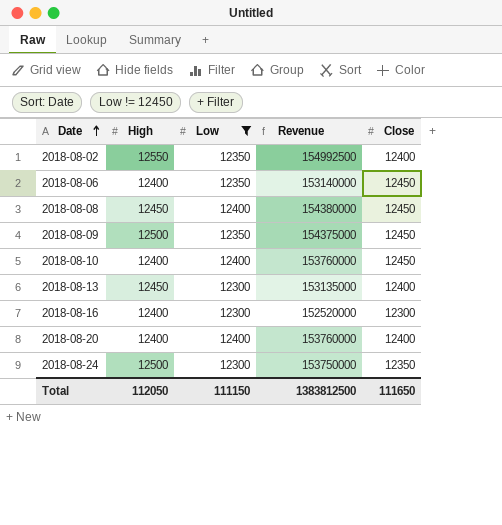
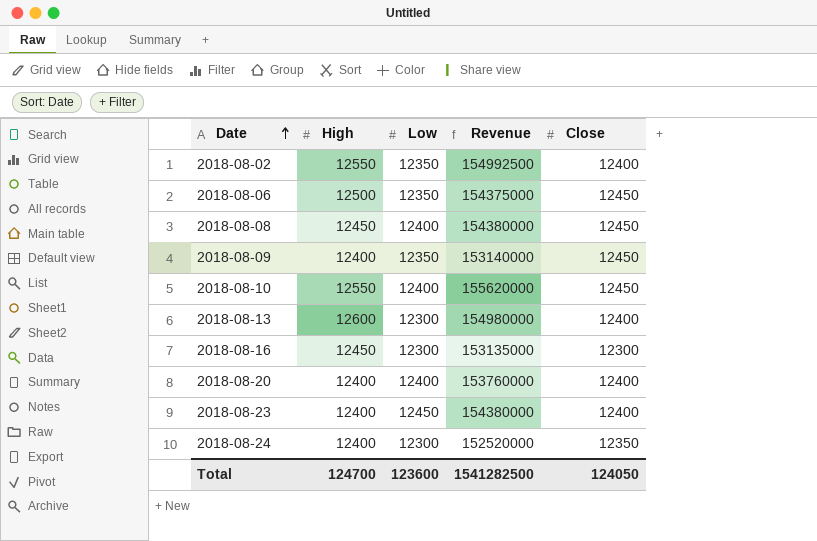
filter: Low != 12450 -> none
2018-08-06 | High: 12400 -> 12500
2018-08-06 | Revenue: 153140000 -> 154375000
2018-08-09 | High: 12500 -> 12400
2018-08-09 | Revenue: 154375000 -> 153140000
2018-08-10 | High: 12400 -> 12550
2018-08-10 | Revenue: 153760000 -> 155620000
2018-08-13 | High: 12450 -> 12600
2018-08-13 | Revenue: 153135000 -> 154980000
2018-08-16 | High: 12400 -> 12450
2018-08-16 | Revenue: 152520000 -> 153135000
2018-08-24 | High: 12500 -> 12400
2018-08-24 | Revenue: 153750000 -> 152520000
Total | High: 112050 -> 124700
Total | Low: 111150 -> 123600
Total | Revenue: 1383812500 -> 1541282500
Total | Close: 111650 -> 124050

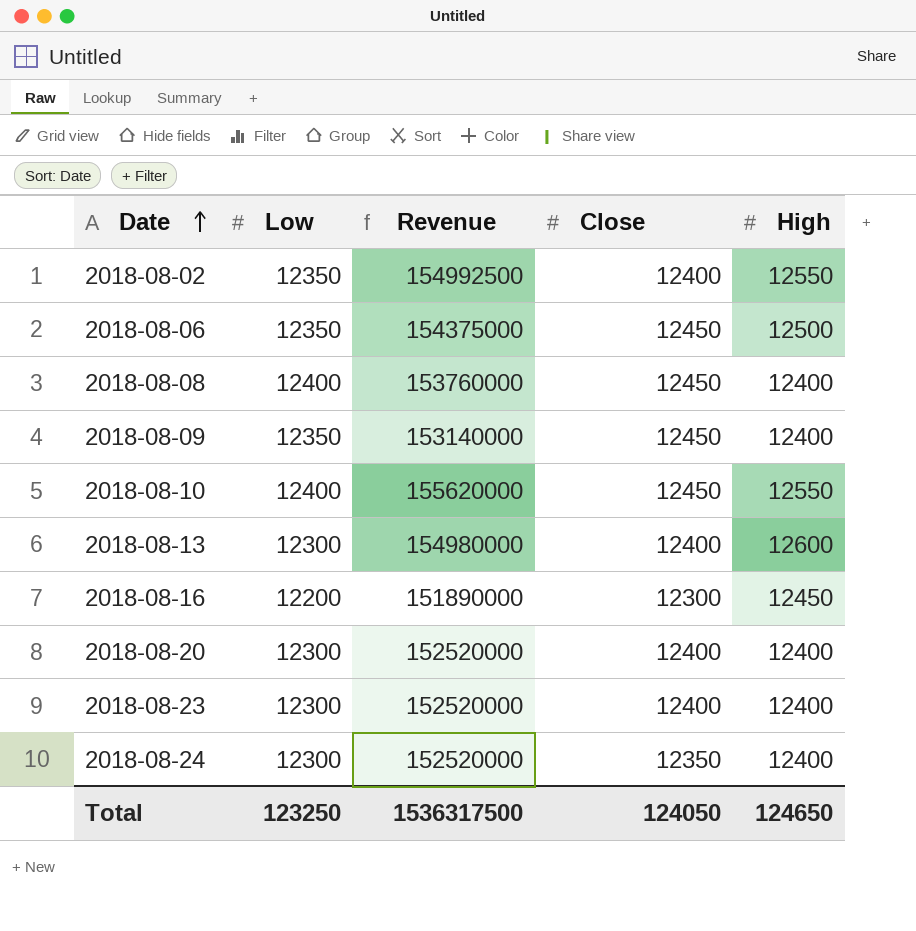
column High | position: 2 -> 5
2018-08-08 | Revenue: 154380000 -> 153760000
2018-08-08 | High: 12450 -> 12400
2018-08-16 | Low: 12300 -> 12200
2018-08-16 | Revenue: 153135000 -> 151890000
2018-08-20 | Low: 12400 -> 12300
2018-08-20 | Revenue: 153760000 -> 152520000
2018-08-23 | Low: 12450 -> 12300
2018-08-23 | Revenue: 154380000 -> 152520000
Total | Low: 123600 -> 123250
Total | Revenue: 1541282500 -> 1536317500
Total | High: 124700 -> 124650

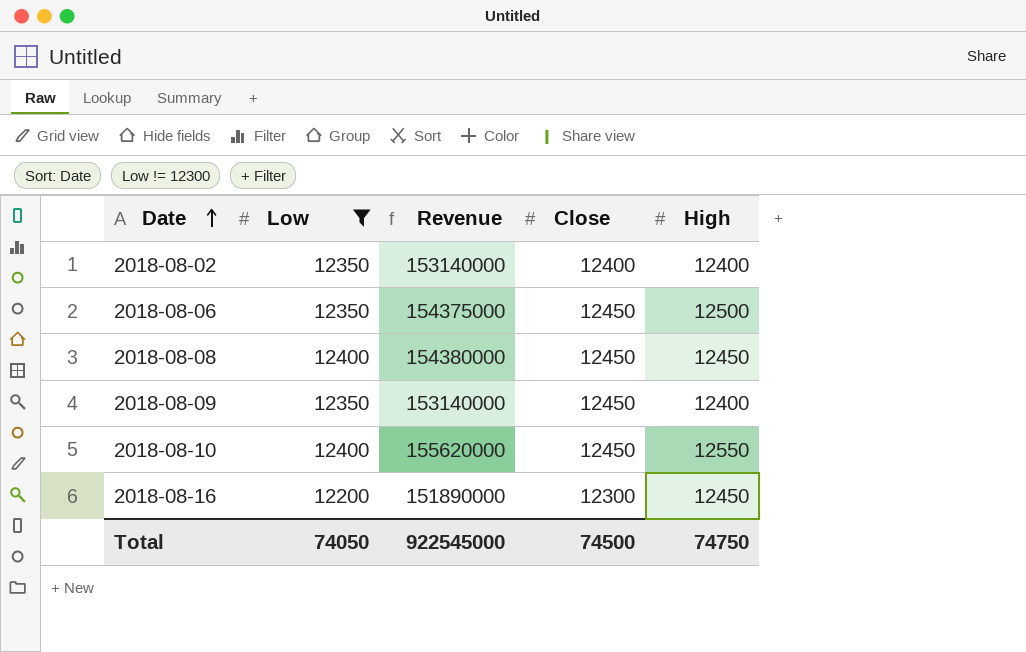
filter: none -> Low != 12300
2018-08-02 | Revenue: 154992500 -> 153140000
2018-08-02 | High: 12550 -> 12400
2018-08-08 | Revenue: 153760000 -> 154380000
2018-08-08 | High: 12400 -> 12450
Total | Low: 123250 -> 74050
Total | Revenue: 1536317500 -> 922545000
Total | Close: 124050 -> 74500
Total | High: 124650 -> 74750

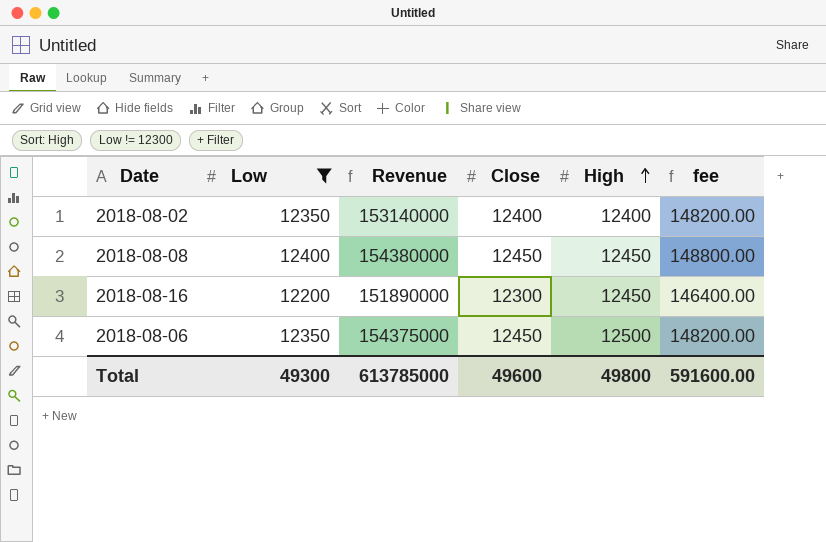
row order: Date ascending -> High ascending
column fee | formula: none -> [Low] * 12
row 2018-08-09: 12350 | 153140000 | 12450 | 12400 -> none
row 2018-08-10: 12400 | 155620000 | 12450 | 12550 -> none
Total | Low: 74050 -> 49300
Total | Revenue: 922545000 -> 613785000
Total | Close: 74500 -> 49600
Total | High: 74750 -> 49800

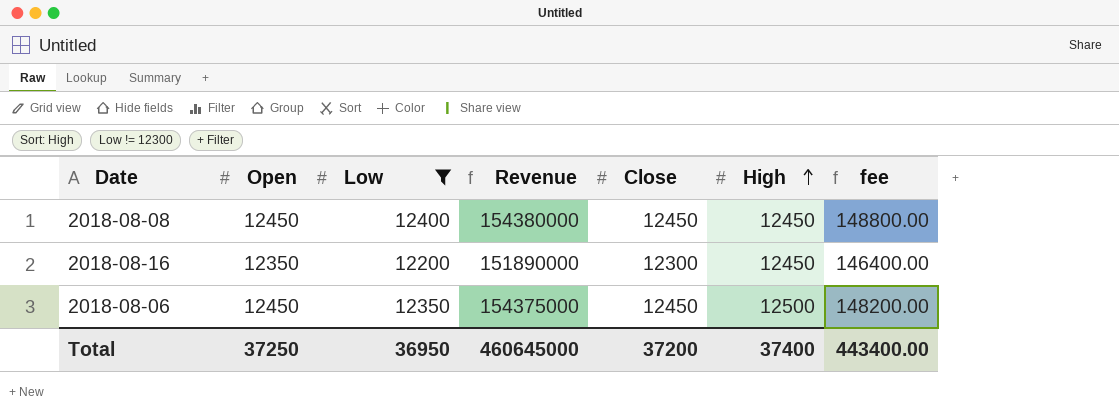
column Open | position: none -> 2
row 2018-08-02: 12350 | 153140000 | 12400 | 12400 | 148200.00 -> none
Total | Low: 49300 -> 36950
Total | Revenue: 613785000 -> 460645000
Total | Close: 49600 -> 37200
Total | High: 49800 -> 37400
Total | fee: 591600.00 -> 443400.00

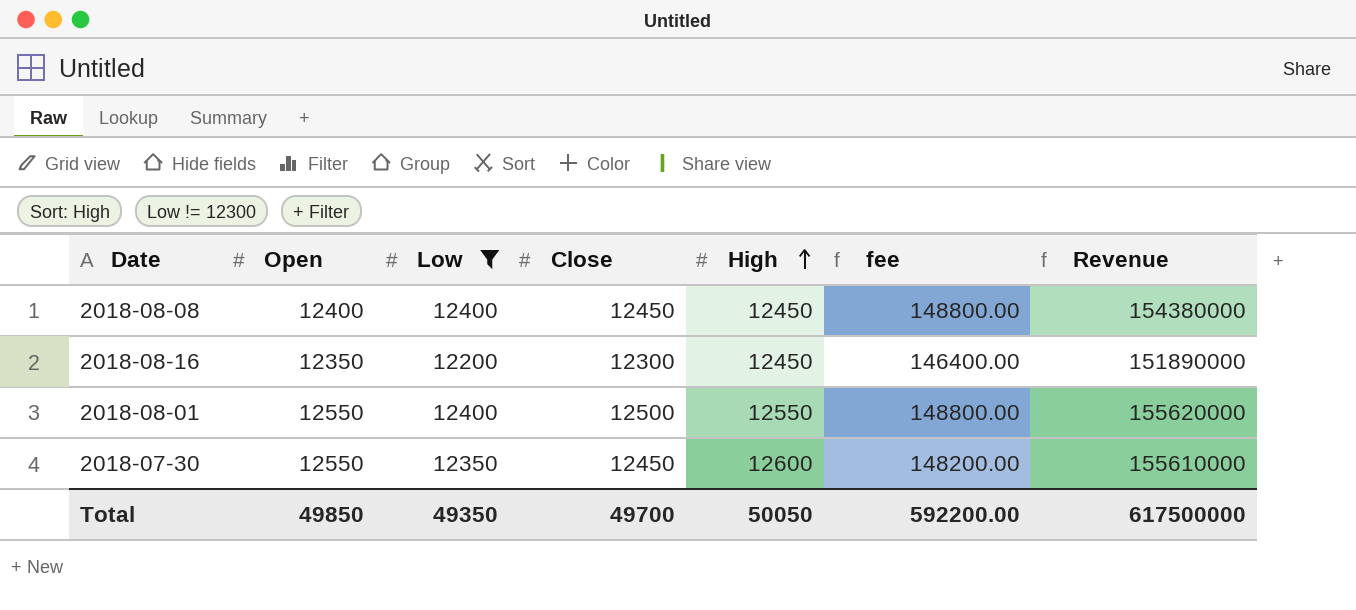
column Revenue | position: 4 -> 7
row 2018-08-06: 12450 | 12350 | 154375000 | 12450 | 12500 | 148200.00 -> none
2018-08-08 | Open: 12450 -> 12400
row 2018-08-01: none -> 12550 | 12400 | 12500 | 12550 | 148800.00 | 155620000
row 2018-07-30: none -> 12550 | 12350 | 12450 | 12600 | 148200.00 | 155610000
Total | Open: 37250 -> 49850
Total | Low: 36950 -> 49350
Total | Close: 37200 -> 49700
Total | High: 37400 -> 50050
Total | fee: 443400.00 -> 592200.00
Total | Revenue: 460645000 -> 617500000

